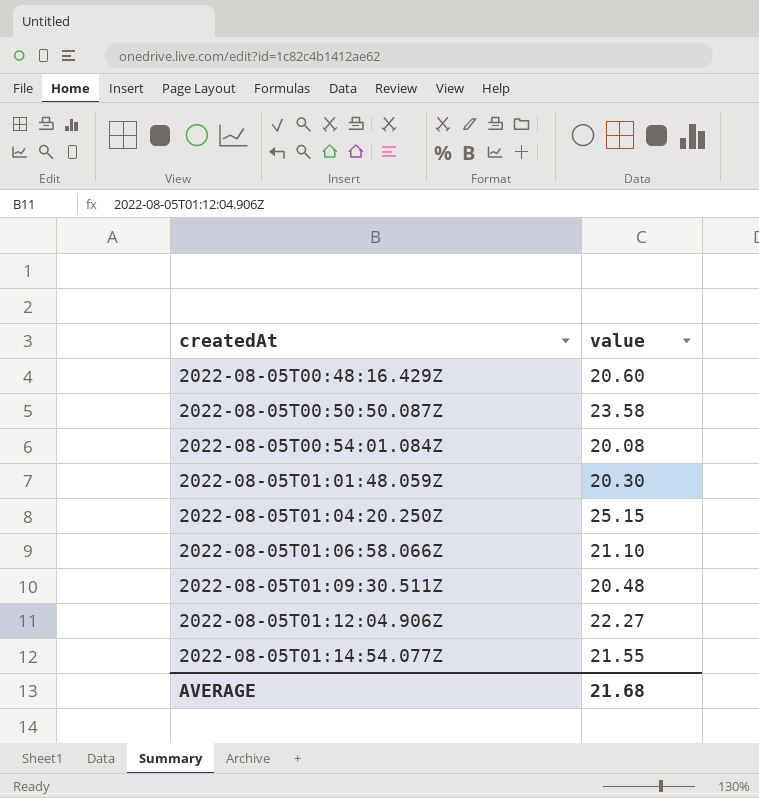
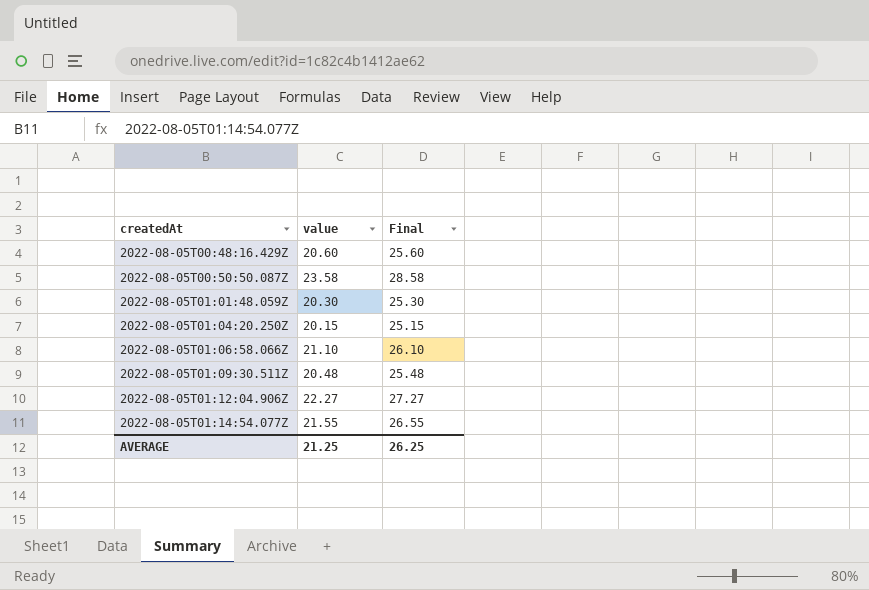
column Final | formula: none -> [value] + 5
row 2022-08-05T00:54:01.084Z: 20.08 -> none
2022-08-05T01:04:20.250Z | value: 25.15 -> 20.15
AVERAGE | value: 21.68 -> 21.25

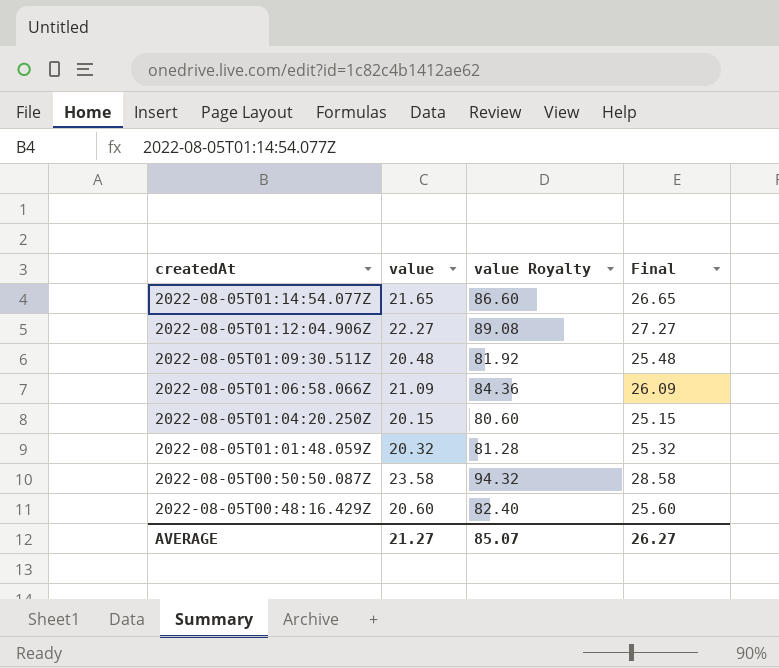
row order: createdAt ascending -> createdAt descending
column value Royalty | formula: none -> [value] * 4
2022-08-05T01:14:54.077Z | value: 21.55 -> 21.65
2022-08-05T01:14:54.077Z | Final: 26.55 -> 26.65
2022-08-05T01:06:58.066Z | value: 21.10 -> 21.09
2022-08-05T01:06:58.066Z | Final: 26.10 -> 26.09
2022-08-05T01:01:48.059Z | value: 20.30 -> 20.32
2022-08-05T01:01:48.059Z | Final: 25.30 -> 25.32
AVERAGE | value: 21.25 -> 21.27
AVERAGE | Final: 26.25 -> 26.27

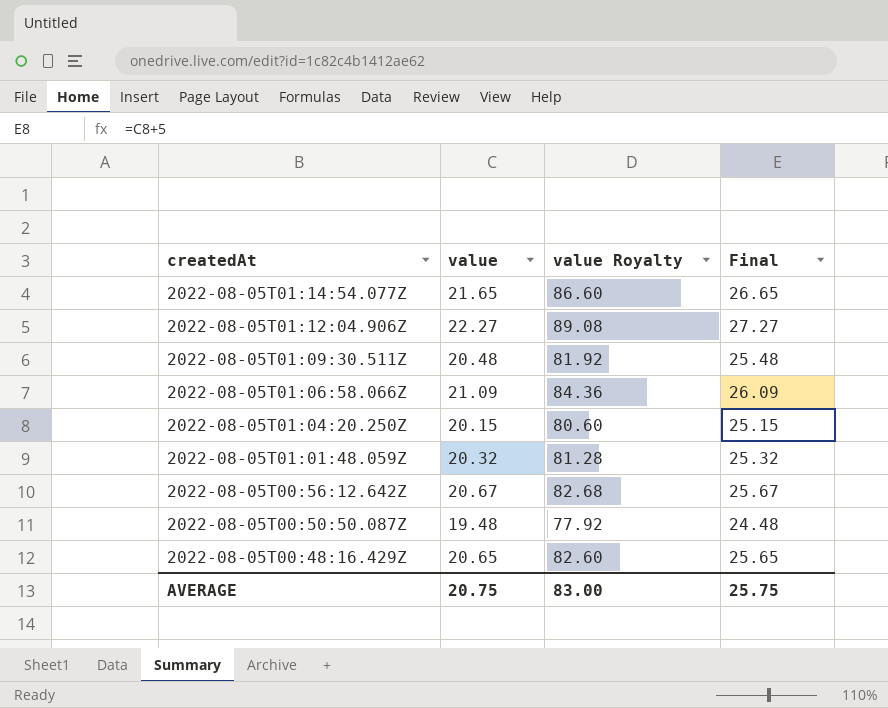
row 2022-08-05T00:56:12.642Z: none -> 20.67 | 82.68 | 25.67
2022-08-05T00:50:50.087Z | value: 23.58 -> 19.48
2022-08-05T00:50:50.087Z | value Royalty: 94.32 -> 77.92
2022-08-05T00:50:50.087Z | Final: 28.58 -> 24.48
2022-08-05T00:48:16.429Z | value: 20.60 -> 20.65
2022-08-05T00:48:16.429Z | value Royalty: 82.40 -> 82.60
2022-08-05T00:48:16.429Z | Final: 25.60 -> 25.65
AVERAGE | value: 21.27 -> 20.75
AVERAGE | value Royalty: 85.07 -> 83.00
AVERAGE | Final: 26.27 -> 25.75

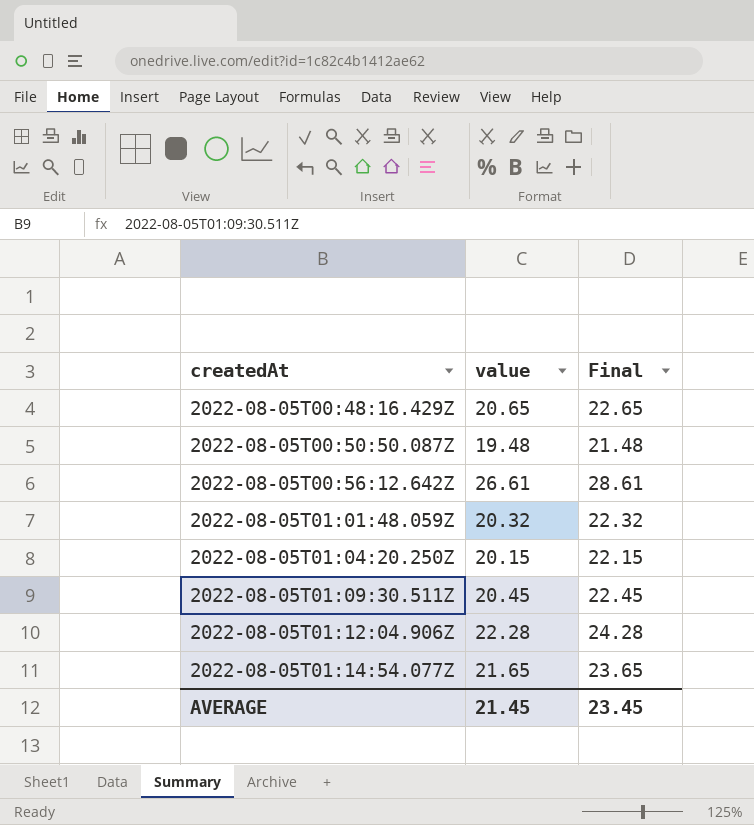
row order: createdAt descending -> createdAt ascending
column value Royalty | formula: [value] * 4 -> none
column Final | formula: [value] + 5 -> [value] + 2
row 2022-08-05T01:06:58.066Z: 21.09 | 84.36 | 26.09 -> none
2022-08-05T00:56:12.642Z | value: 20.67 -> 26.61
2022-08-05T01:09:30.511Z | value: 20.48 -> 20.45
2022-08-05T01:12:04.906Z | value: 22.27 -> 22.28
AVERAGE | value: 20.75 -> 21.45
AVERAGE | Final: 25.75 -> 23.45

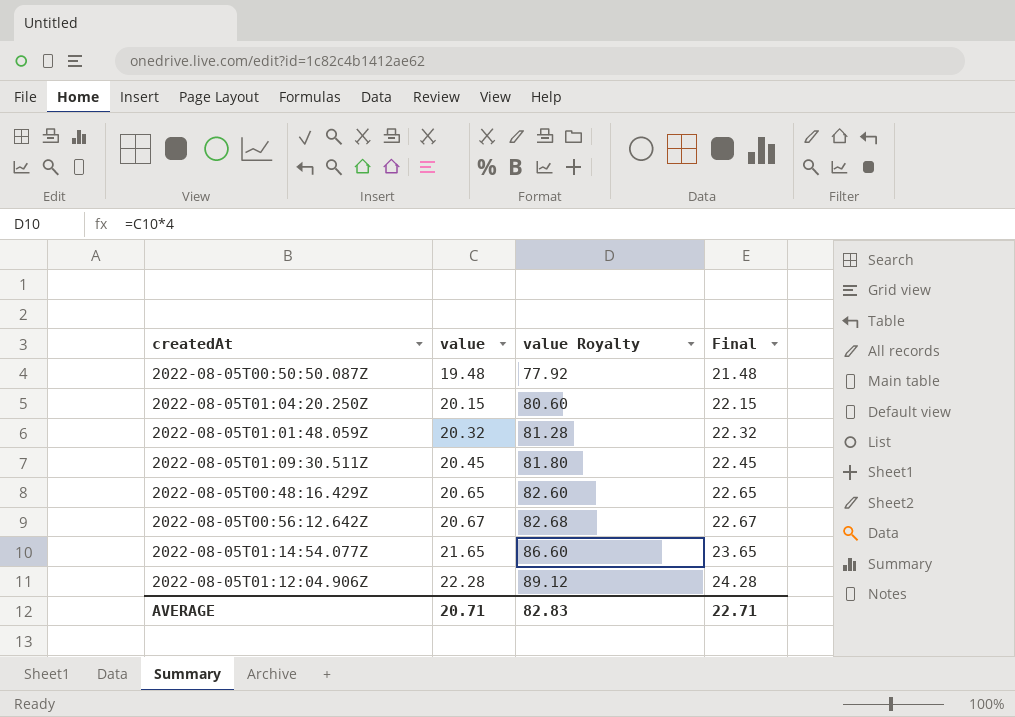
row order: createdAt ascending -> value ascending
column value Royalty | formula: none -> [value] * 4
2022-08-05T00:56:12.642Z | value: 26.61 -> 20.67
2022-08-05T00:56:12.642Z | Final: 28.61 -> 22.67
AVERAGE | value: 21.45 -> 20.71
AVERAGE | Final: 23.45 -> 22.71

